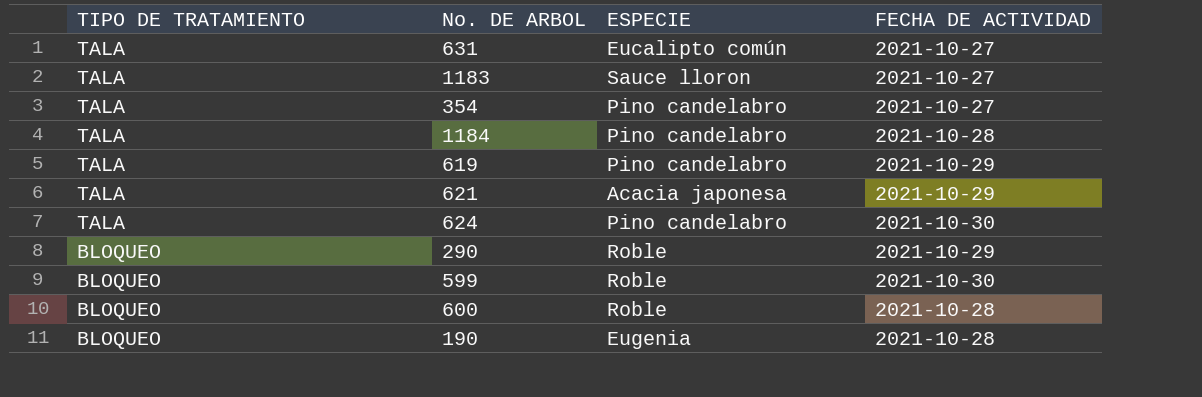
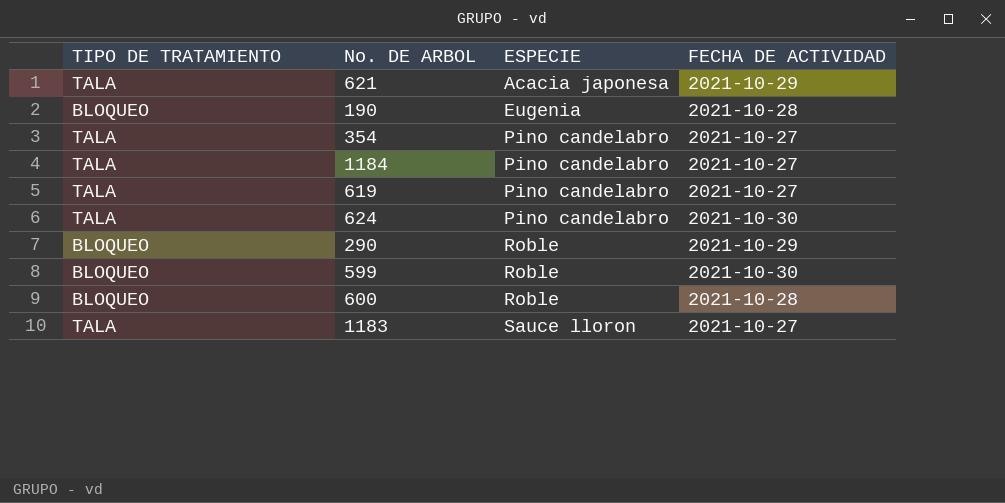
row order: TIPO DE TRATAMIENTO descending -> ESPECIE ascending
row 631: TALA | Eucalipto común | 2021-10-27 -> none
1184 | FECHA DE ACTIVIDAD: 2021-10-28 -> 2021-10-27
619 | FECHA DE ACTIVIDAD: 2021-10-29 -> 2021-10-27

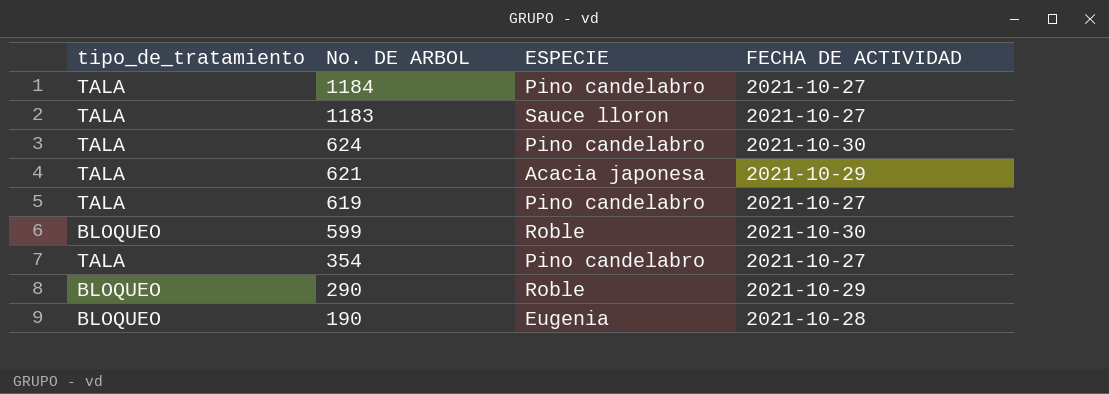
row order: ESPECIE ascending -> No. DE ARBOL descending
column name: TIPO DE TRATAMIENTO -> tipo_de_tratamiento
row 600: BLOQUEO | Roble | 2021-10-28 -> none

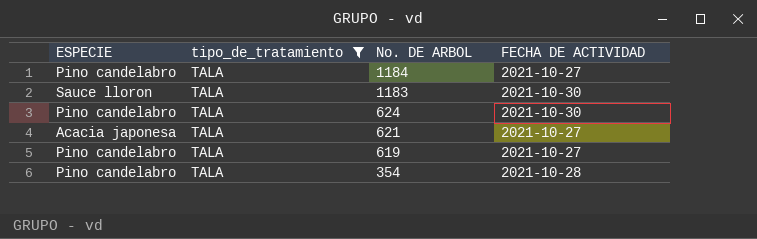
filter: none -> tipo_de_tratamiento = TALA
column ESPECIE | position: 3 -> 1
1183 | FECHA DE ACTIVIDAD: 2021-10-27 -> 2021-10-30
621 | FECHA DE ACTIVIDAD: 2021-10-29 -> 2021-10-27
354 | FECHA DE ACTIVIDAD: 2021-10-27 -> 2021-10-28

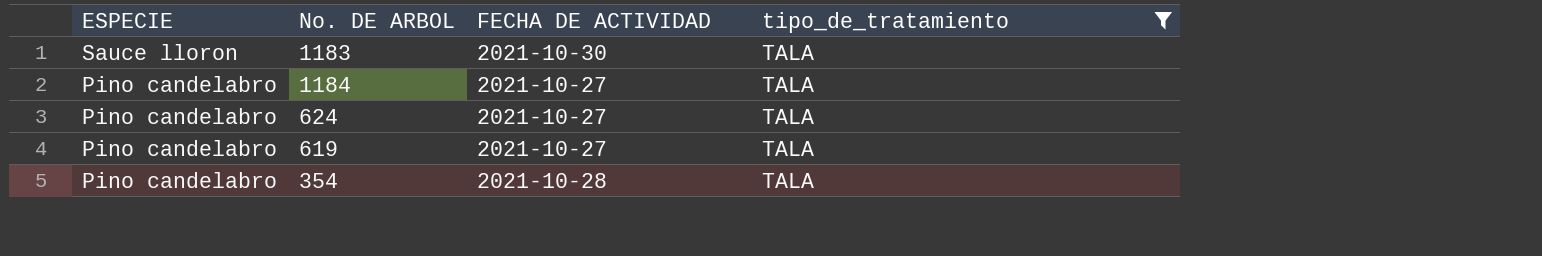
row order: No. DE ARBOL descending -> ESPECIE descending
column tipo_de_tratamiento | position: 2 -> 4
row 621: Acacia japonesa | TALA | 2021-10-27 -> none
624 | FECHA DE ACTIVIDAD: 2021-10-30 -> 2021-10-27

